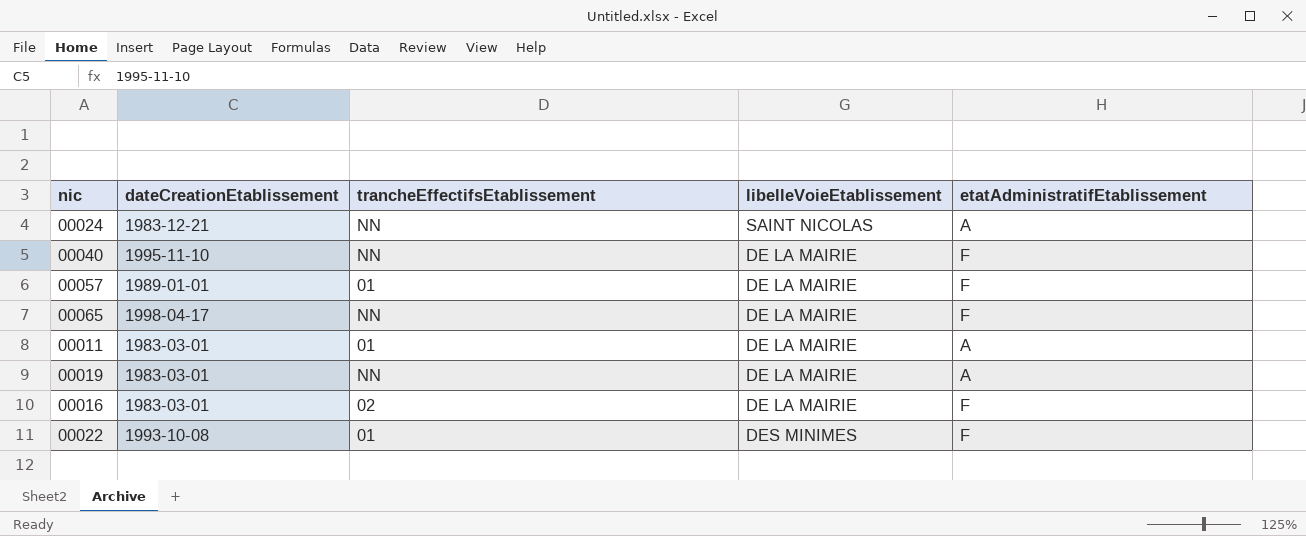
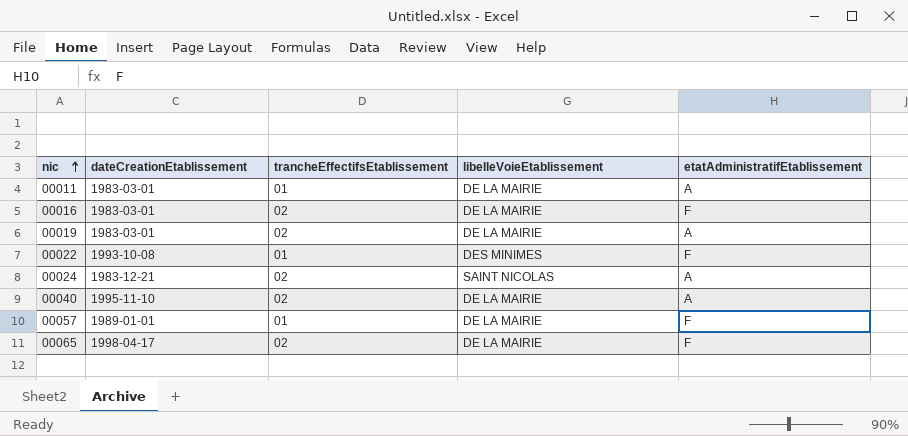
row order: none -> nic ascending
00019 | trancheEffectifsEtablissement: NN -> 02
00024 | trancheEffectifsEtablissement: NN -> 02
00040 | trancheEffectifsEtablissement: NN -> 02
00040 | etatAdministratifEtablissement: F -> A
00065 | trancheEffectifsEtablissement: NN -> 02

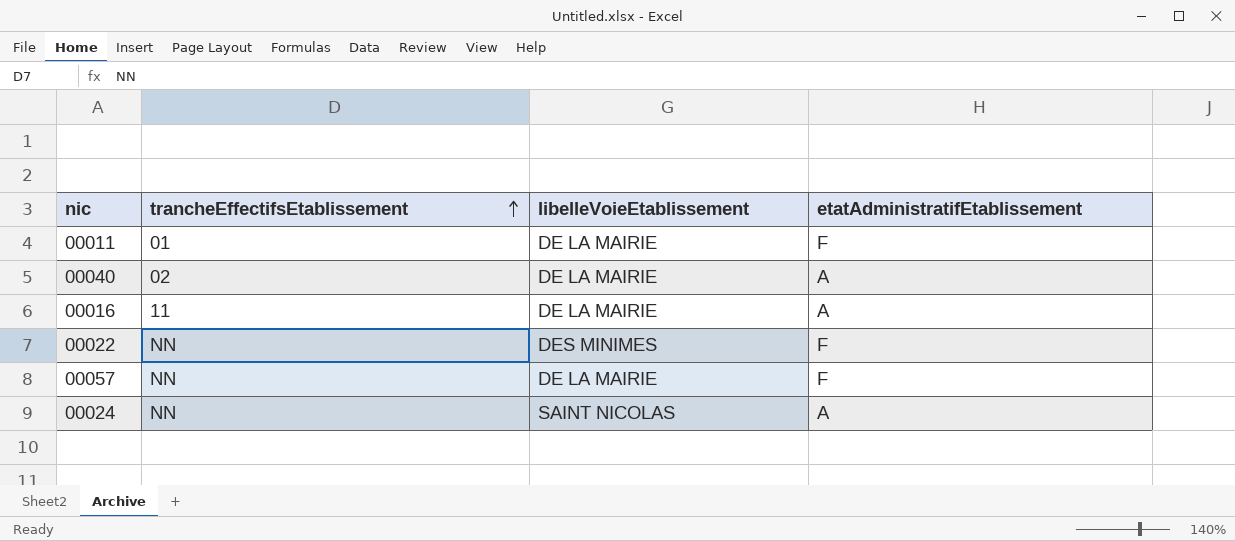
row order: nic ascending -> trancheEffectifsEtablissement ascending
column dateCreationEtablissement | position: 2 -> none
row 00019: 1983-03-01 | 02 | DE LA MAIRIE | A -> none
row 00065: 1998-04-17 | 02 | DE LA MAIRIE | F -> none
00011 | etatAdministratifEtablissement: A -> F
00016 | trancheEffectifsEtablissement: 02 -> 11
00016 | etatAdministratifEtablissement: F -> A
00022 | trancheEffectifsEtablissement: 01 -> NN
00057 | trancheEffectifsEtablissement: 01 -> NN
00024 | trancheEffectifsEtablissement: 02 -> NN

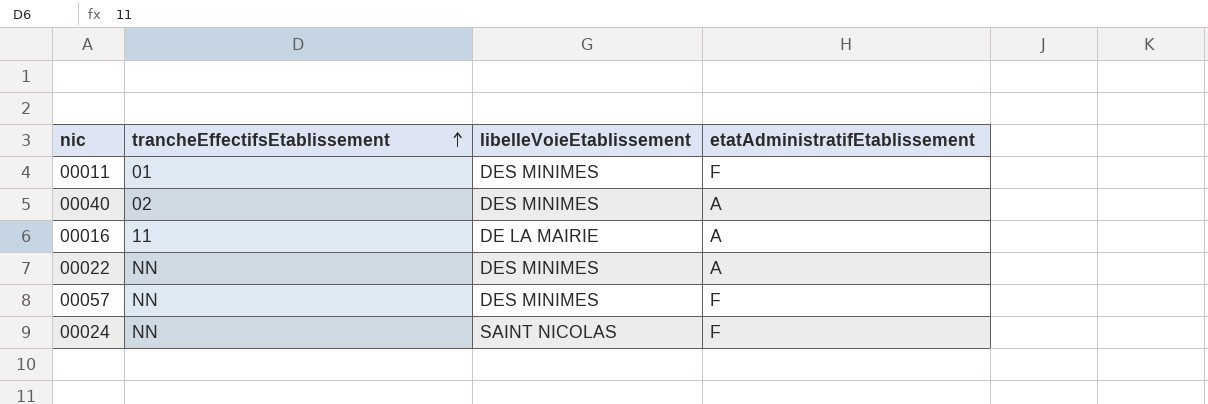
00011 | libelleVoieEtablissement: DE LA MAIRIE -> DES MINIMES
00040 | libelleVoieEtablissement: DE LA MAIRIE -> DES MINIMES
00022 | etatAdministratifEtablissement: F -> A
00057 | libelleVoieEtablissement: DE LA MAIRIE -> DES MINIMES
00024 | etatAdministratifEtablissement: A -> F

